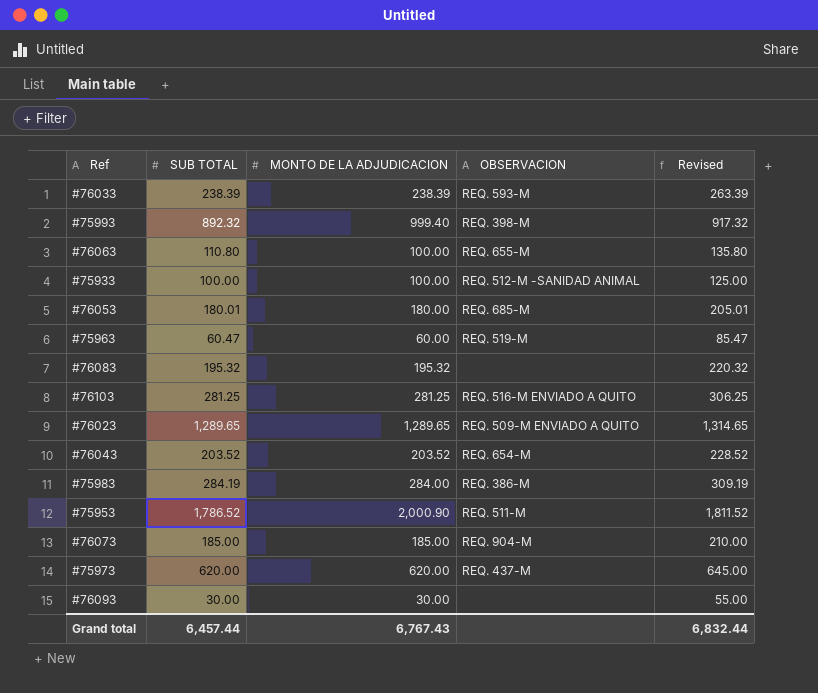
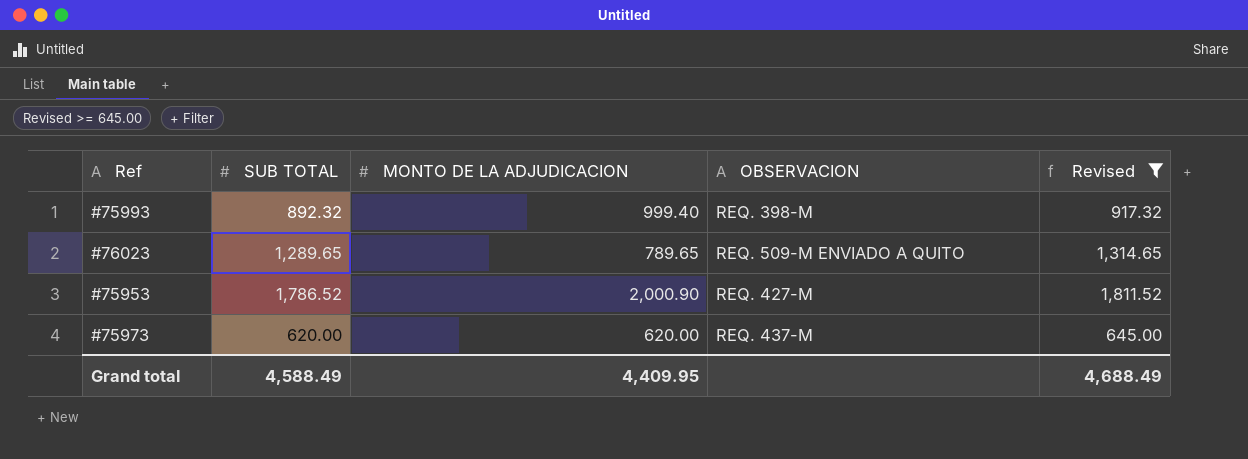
filter: none -> Revised >= 645.00
#76023 | MONTO DE LA ADJUDICACION: 1,289.65 -> 789.65
#75953 | OBSERVACION: REQ. 511-M -> REQ. 427-M
Grand total | SUB TOTAL: 6,457.44 -> 4,588.49
Grand total | MONTO DE LA ADJUDICACION: 6,767.43 -> 4,409.95
Grand total | Revised: 6,832.44 -> 4,688.49

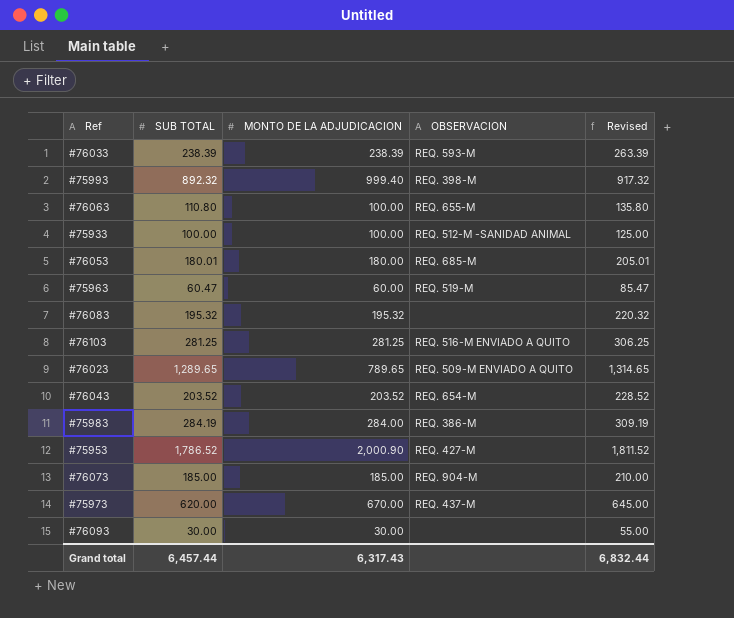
filter: Revised >= 645.00 -> none
#75973 | MONTO DE LA ADJUDICACION: 620.00 -> 670.00
Grand total | SUB TOTAL: 4,588.49 -> 6,457.44
Grand total | MONTO DE LA ADJUDICACION: 4,409.95 -> 6,317.43
Grand total | Revised: 4,688.49 -> 6,832.44

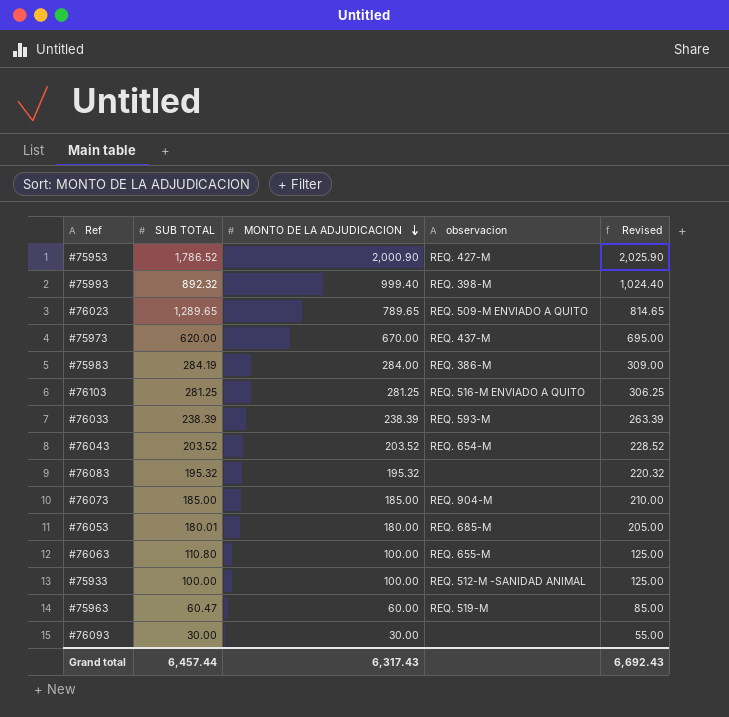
row order: none -> MONTO DE LA ADJUDICACION descending
column name: OBSERVACION -> observacion
column Revised | formula: [SUB TOTAL] + 25 -> [MONTO DE LA ADJUDICACION] + 25
Grand total | Revised: 6,832.44 -> 6,692.43

